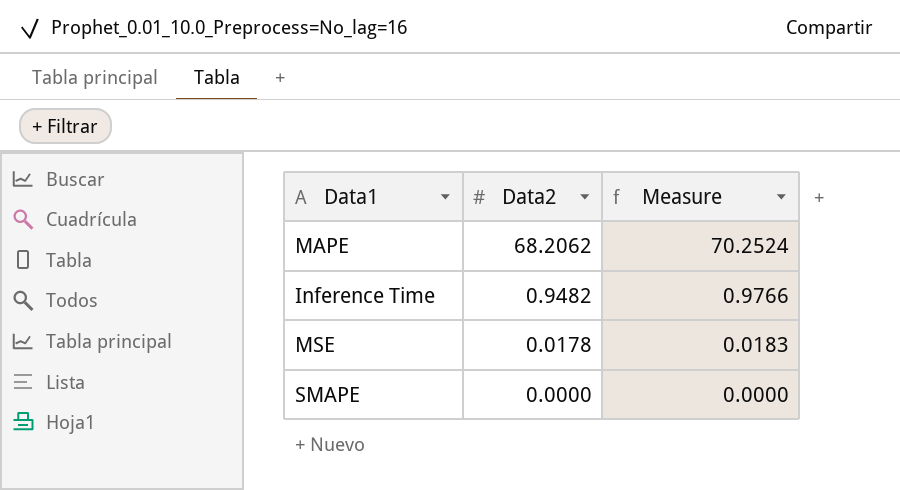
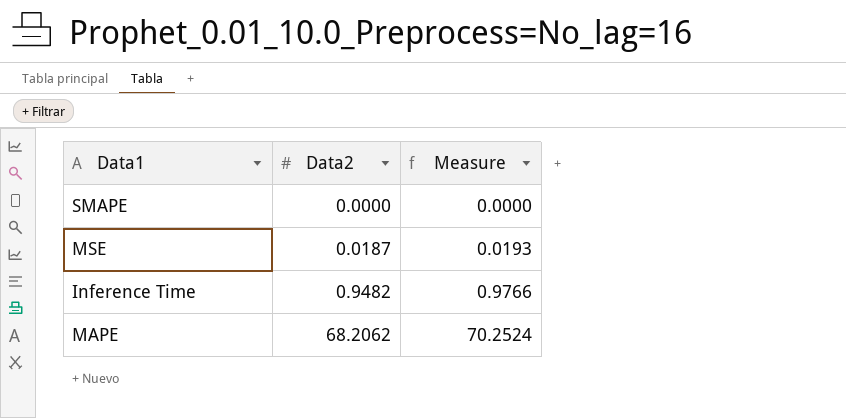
row order: Data2 descending -> Data2 ascending
MSE | Data2: 0.0178 -> 0.0187
MSE | Measure: 0.0183 -> 0.0193

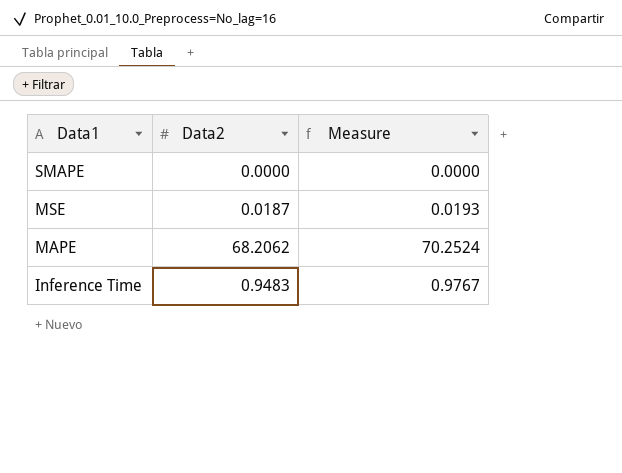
row order: Data2 ascending -> Data1 descending
Inference Time | Data2: 0.9482 -> 0.9483
Inference Time | Measure: 0.9766 -> 0.9767

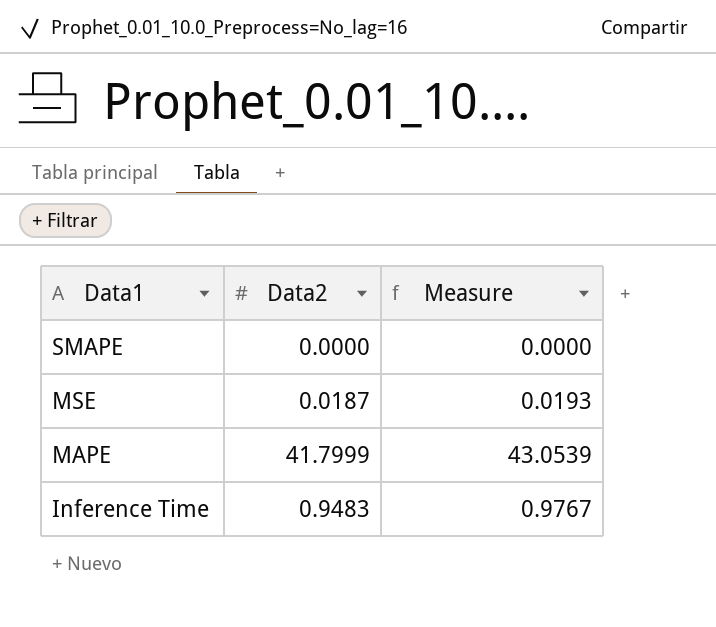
MAPE | Data2: 68.2062 -> 41.7999
MAPE | Measure: 70.2524 -> 43.0539

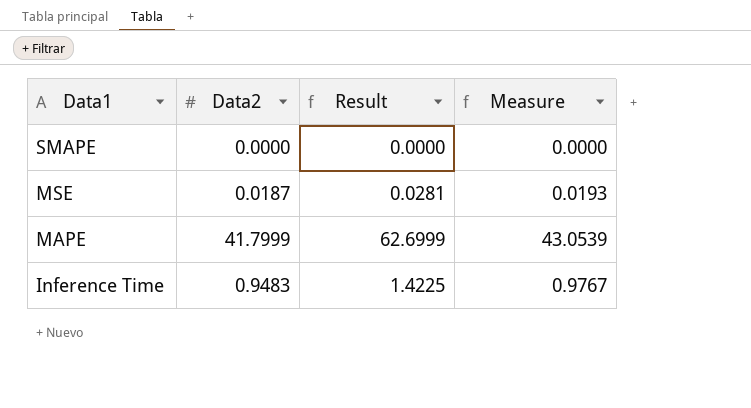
column Result | formula: none -> [Data2] * 1.5

